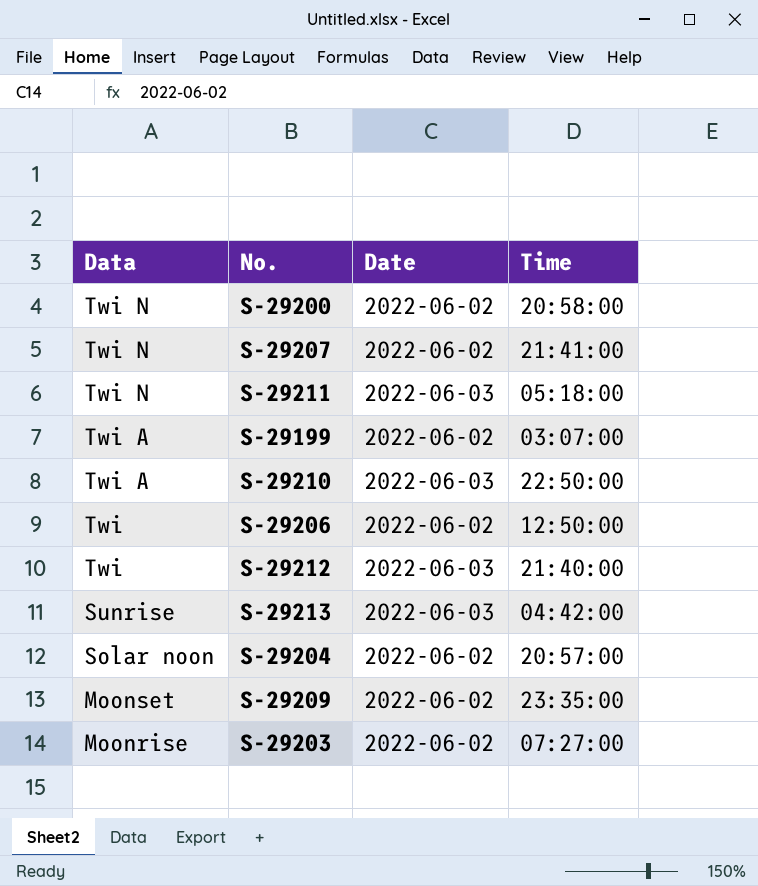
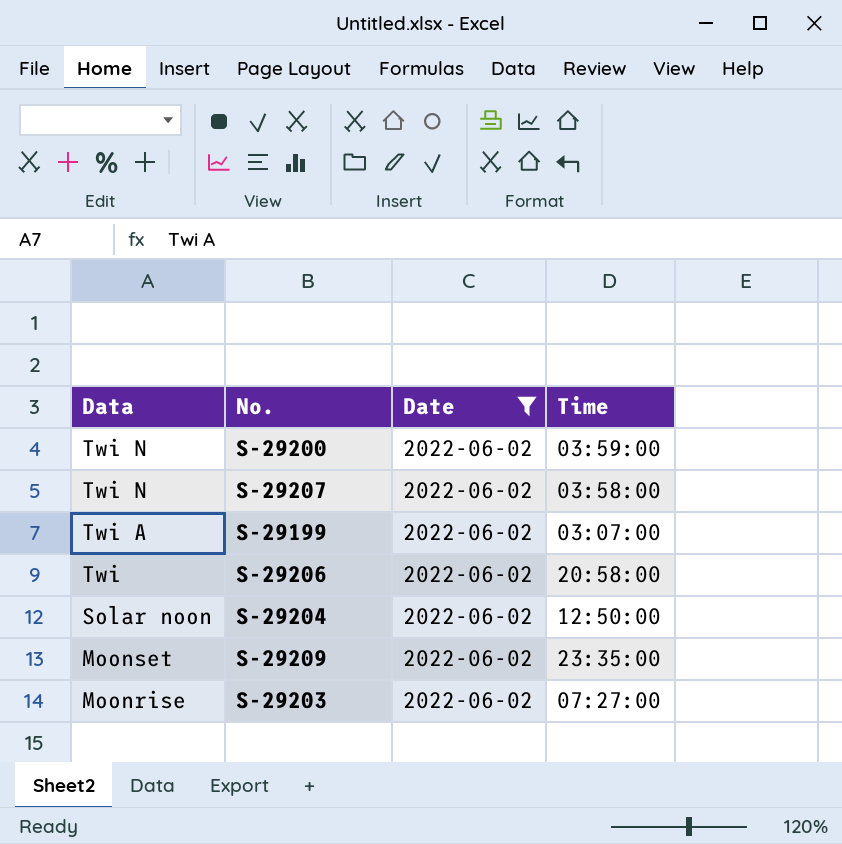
filter: none -> Date = 2022-06-02
S-29200 | Time: 20:58:00 -> 03:59:00
S-29207 | Time: 21:41:00 -> 03:58:00
S-29206 | Time: 12:50:00 -> 20:58:00
S-29204 | Time: 20:57:00 -> 12:50:00

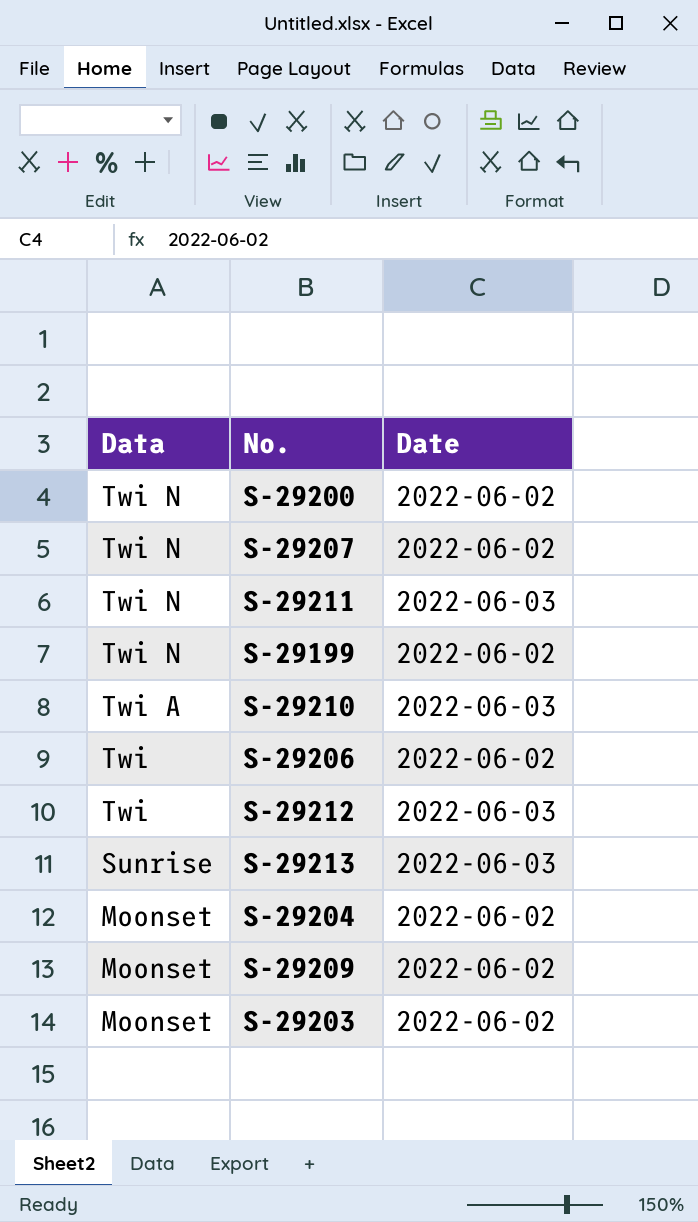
filter: Date = 2022-06-02 -> none
column Time | position: 4 -> none
S-29199 | Data: Twi A -> Twi N
S-29204 | Data: Solar noon -> Moonset
S-29203 | Data: Moonrise -> Moonset

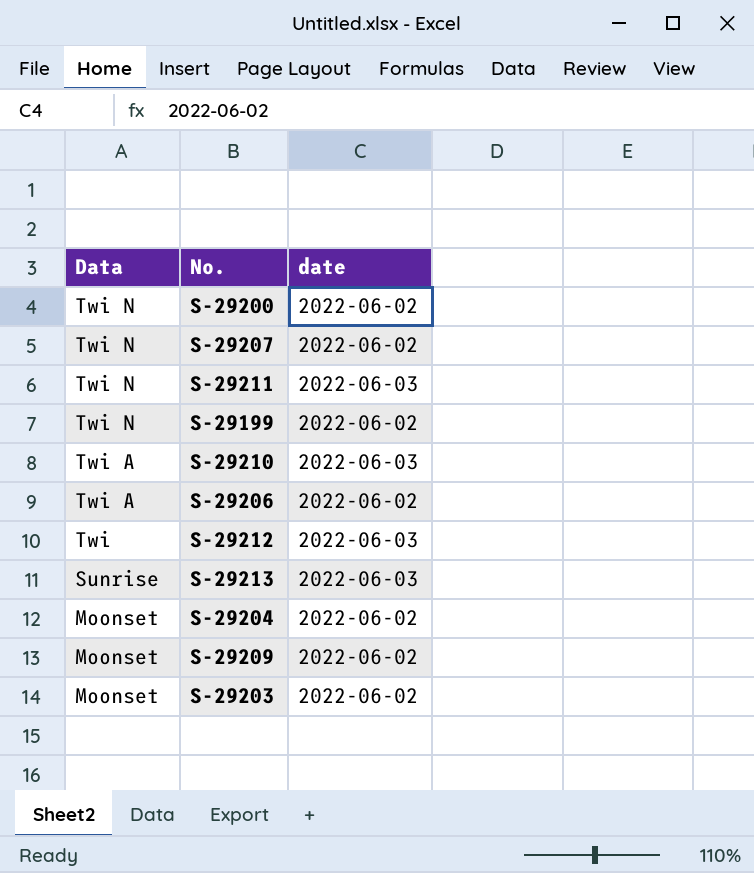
column name: Date -> date
S-29206 | Data: Twi -> Twi A

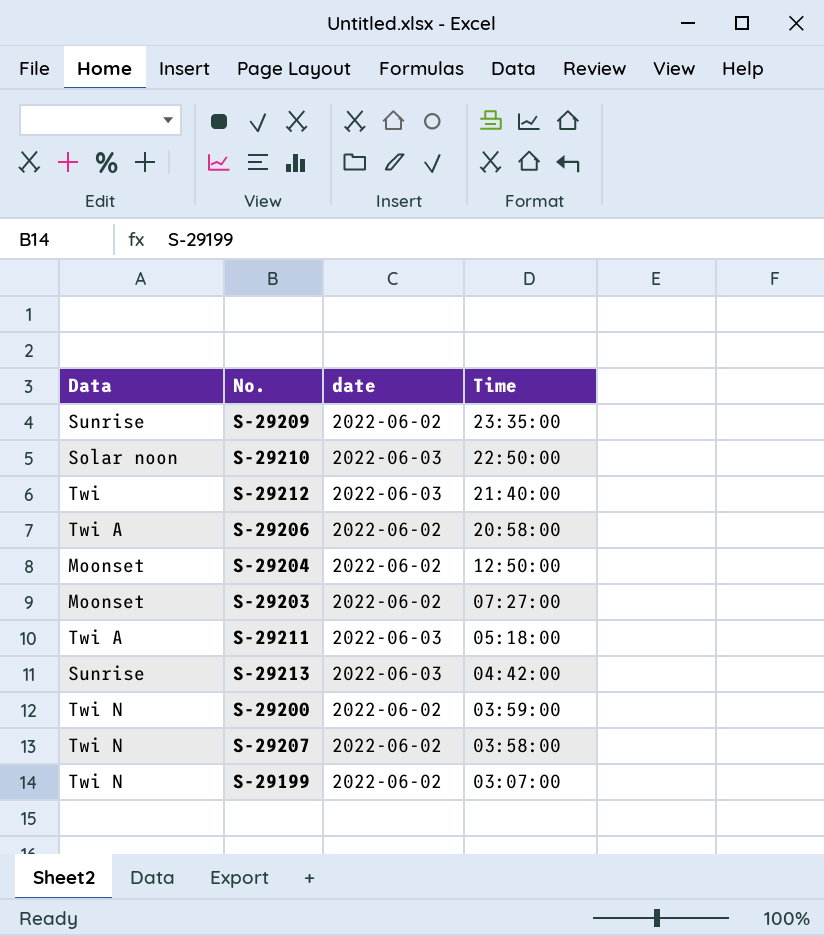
row order: Data descending -> Time descending
column Time | position: none -> 4
S-29209 | Data: Moonset -> Sunrise
S-29210 | Data: Twi A -> Solar noon
S-29211 | Data: Twi N -> Twi A

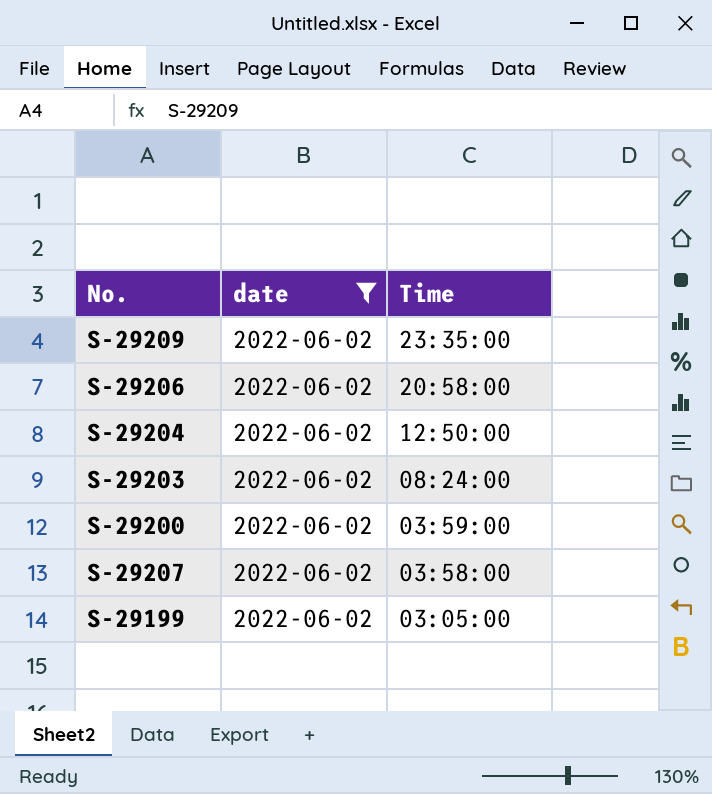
filter: none -> date = 2022-06-02
column Data | position: 1 -> none
S-29203 | Time: 07:27:00 -> 08:24:00
S-29199 | Time: 03:07:00 -> 03:05:00

